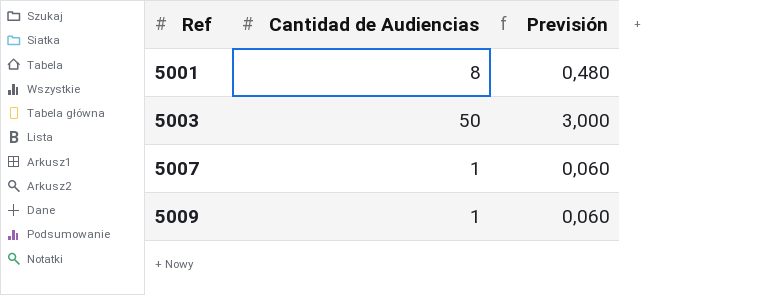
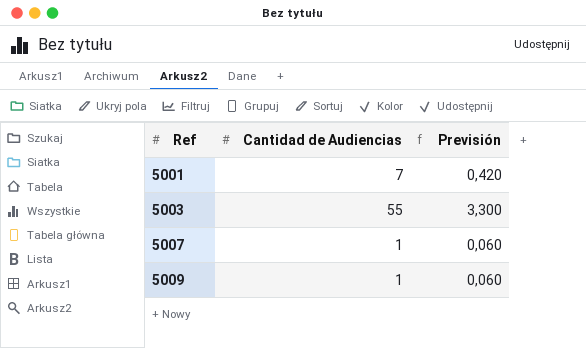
5001 | Cantidad de Audiencias: 8 -> 7
5001 | Previsión: 0,480 -> 0,420
5003 | Cantidad de Audiencias: 50 -> 55
5003 | Previsión: 3,000 -> 3,300

